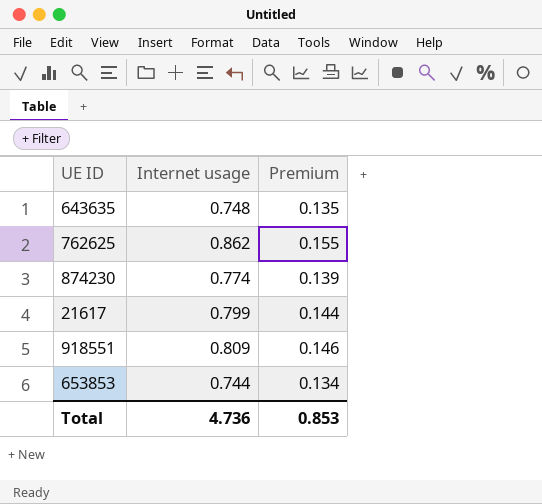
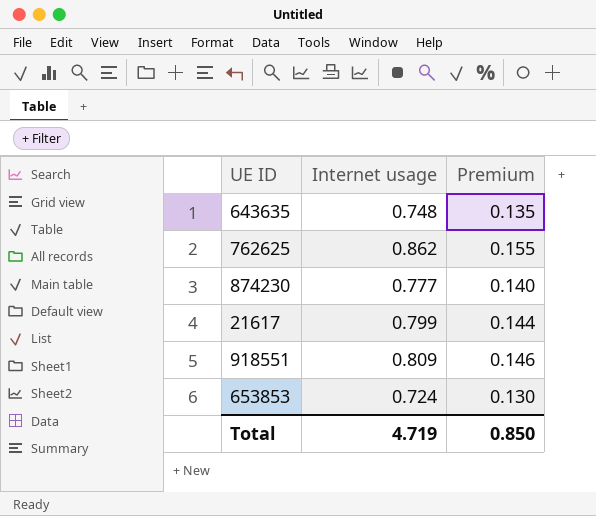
874230 | Internet usage: 0.774 -> 0.777
874230 | Premium: 0.139 -> 0.140
653853 | Internet usage: 0.744 -> 0.724
653853 | Premium: 0.134 -> 0.130
Total | Internet usage: 4.736 -> 4.719
Total | Premium: 0.853 -> 0.850

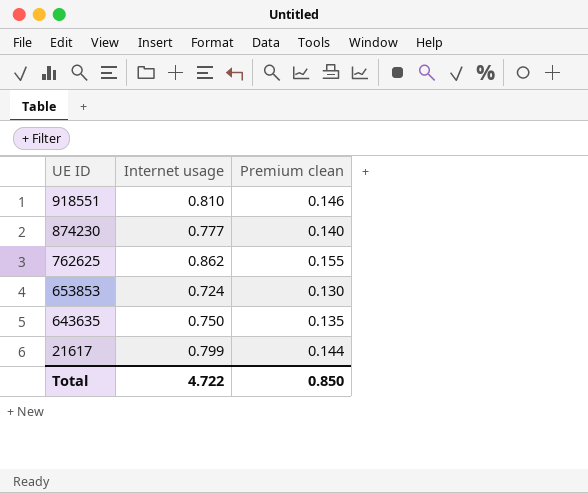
row order: none -> UE ID descending
column name: Premium -> Premium clean
918551 | Internet usage: 0.809 -> 0.810
643635 | Internet usage: 0.748 -> 0.750
Total | Internet usage: 4.719 -> 4.722

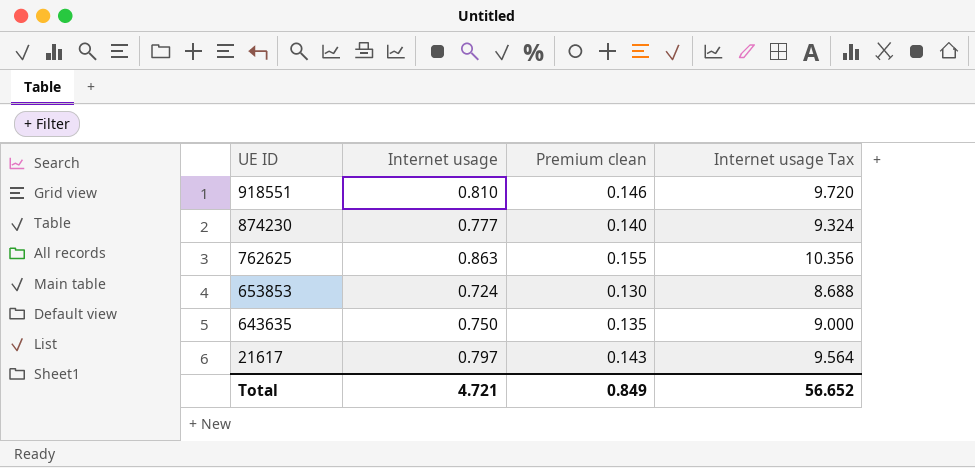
column Internet usage Tax | formula: none -> [Internet usage] * 12
762625 | Internet usage: 0.862 -> 0.863
21617 | Internet usage: 0.799 -> 0.797
21617 | Premium clean: 0.144 -> 0.143
Total | Internet usage: 4.722 -> 4.721
Total | Premium clean: 0.850 -> 0.849

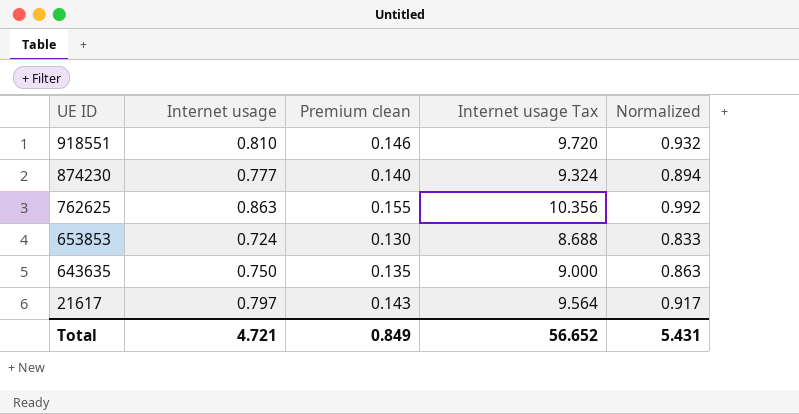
column Normalized | formula: none -> [Internet usage] * 1.15

